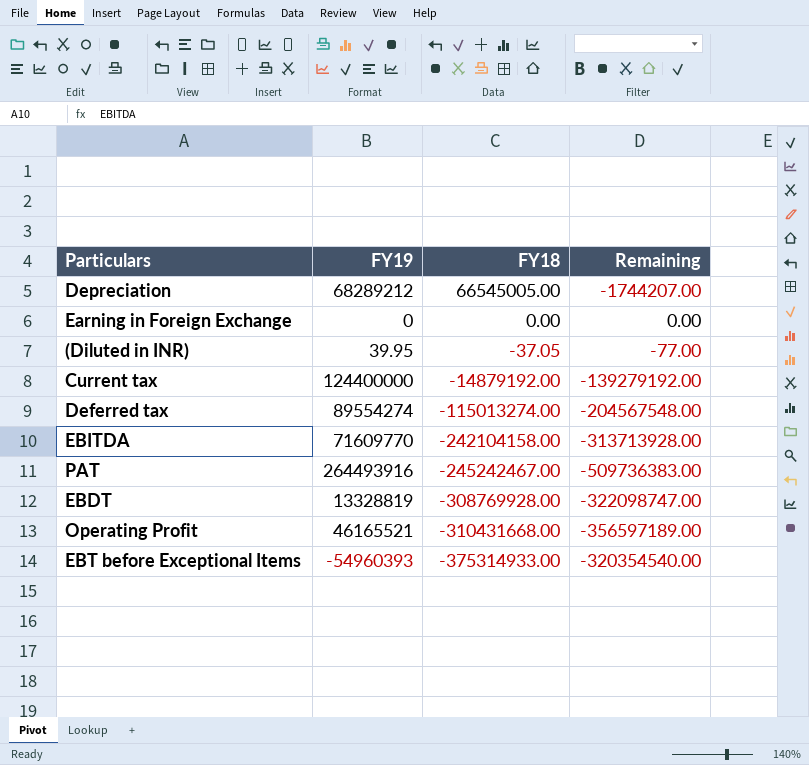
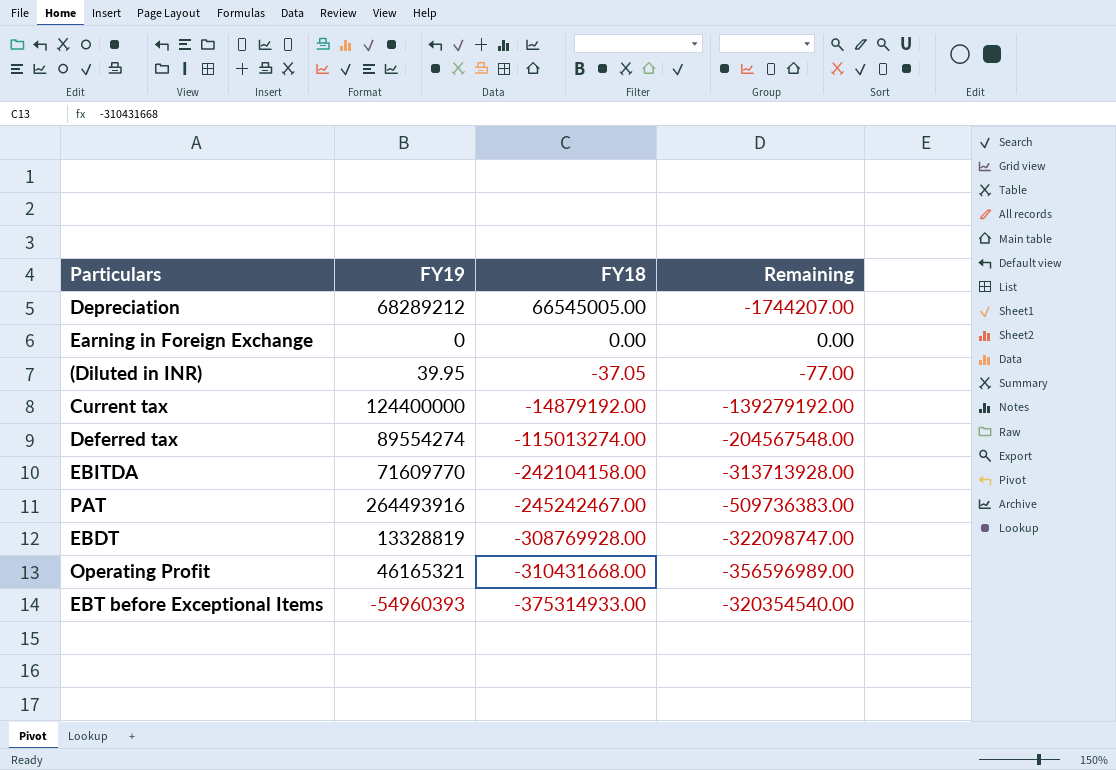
Operating Profit | FY19: 46165521 -> 46165321
Operating Profit | Remaining: -356597189.00 -> -356596989.00

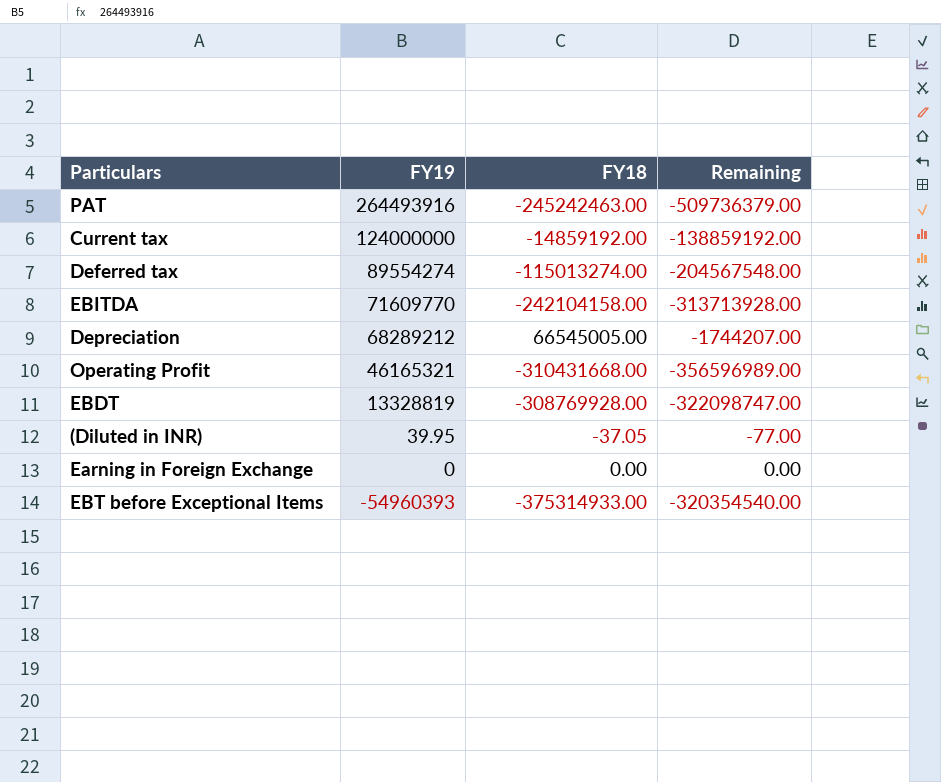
row order: FY18 descending -> FY19 descending
PAT | FY18: -245242467.00 -> -245242463.00
PAT | Remaining: -509736383.00 -> -509736379.00
Current tax | FY19: 124400000 -> 124000000
Current tax | FY18: -14879192.00 -> -14859192.00
Current tax | Remaining: -139279192.00 -> -138859192.00

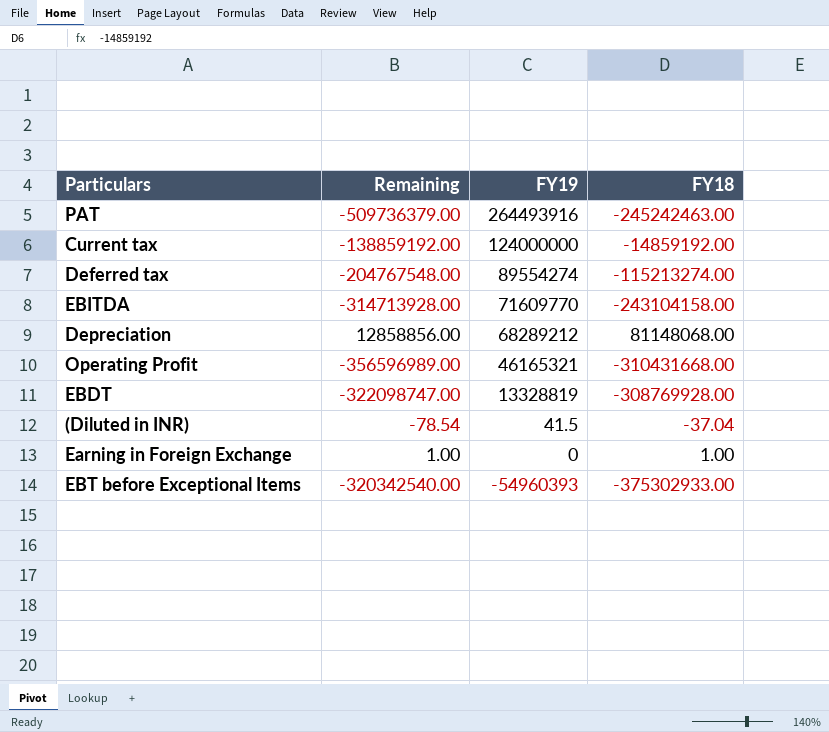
column Remaining | position: 4 -> 2
Deferred tax | Remaining: -204567548.00 -> -204767548.00
Deferred tax | FY18: -115013274.00 -> -115213274.00
EBITDA | Remaining: -313713928.00 -> -314713928.00
EBITDA | FY18: -242104158.00 -> -243104158.00
Depreciation | Remaining: -1744207.00 -> 12858856.00
Depreciation | FY18: 66545005.00 -> 81148068.00
(Diluted in INR) | Remaining: -77.00 -> -78.54
(Diluted in INR) | FY19: 39.95 -> 41.5
(Diluted in INR) | FY18: -37.05 -> -37.04
Earning in Foreign Exchange | Remaining: 0.00 -> 1.00
Earning in Foreign Exchange | FY18: 0.00 -> 1.00
EBT before Exceptional Items | Remaining: -320354540.00 -> -320342540.00
EBT before Exceptional Items | FY18: -375314933.00 -> -375302933.00

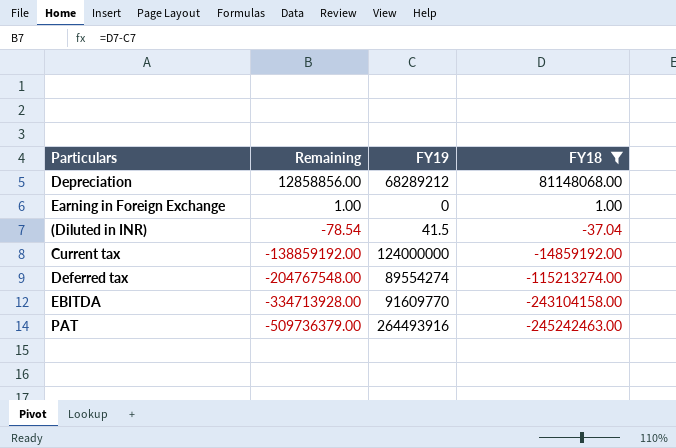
filter: none -> FY18 >= -245242463.00
row order: FY19 descending -> Remaining descending
EBITDA | Remaining: -314713928.00 -> -334713928.00
EBITDA | FY19: 71609770 -> 91609770

